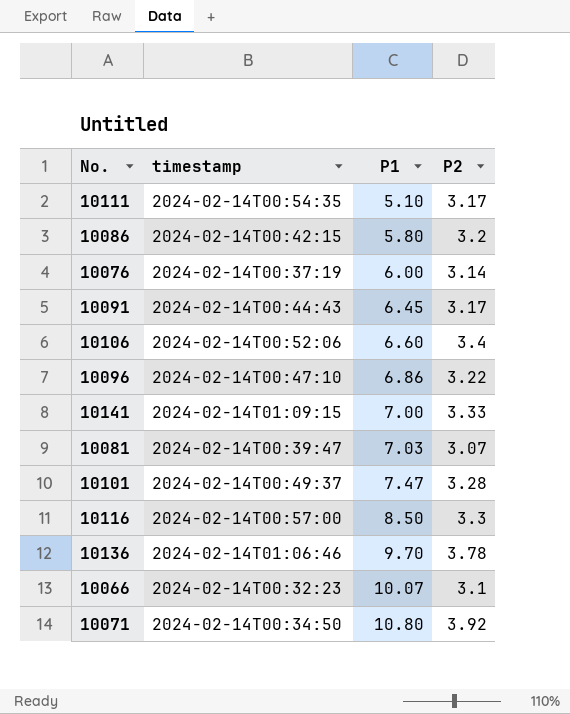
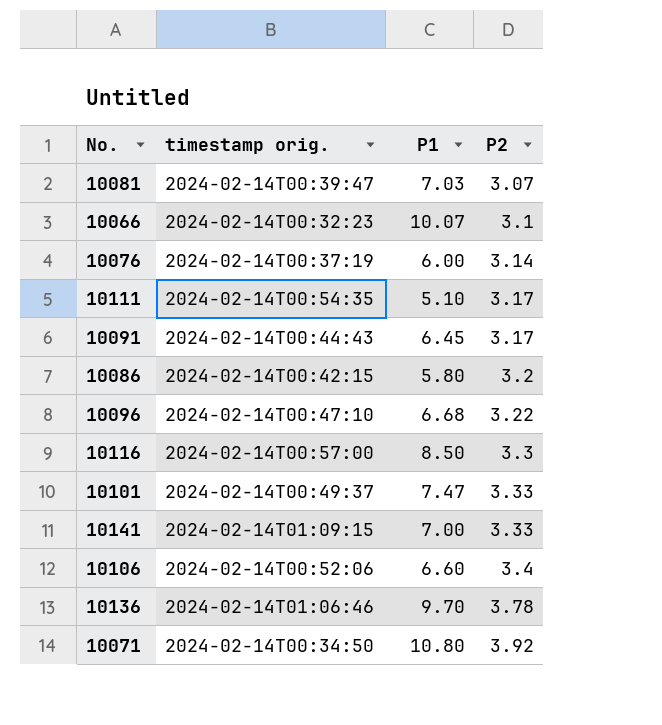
row order: P1 ascending -> P2 ascending
column name: timestamp -> timestamp orig.
10096 | P1: 6.86 -> 6.68
10101 | P2: 3.28 -> 3.33

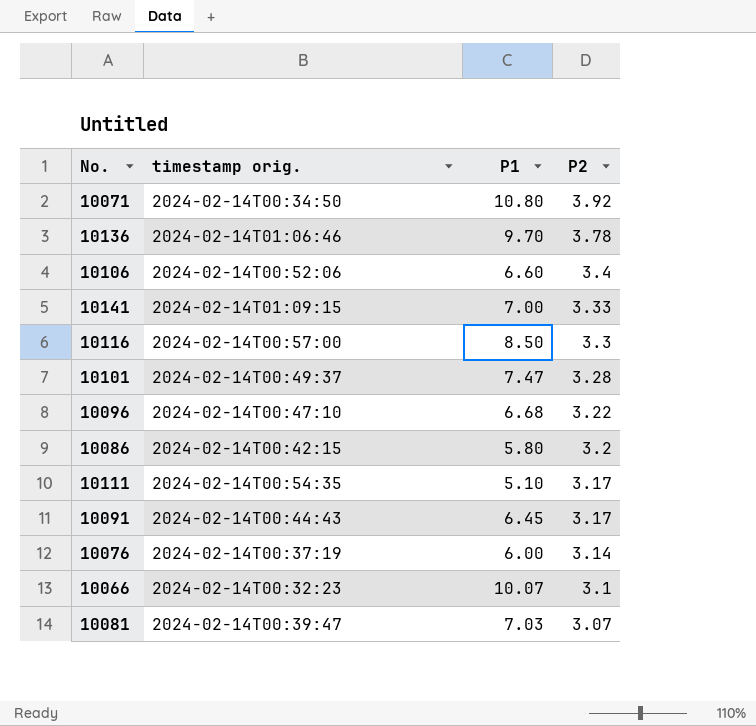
row order: P2 ascending -> P2 descending
10101 | P2: 3.33 -> 3.28

